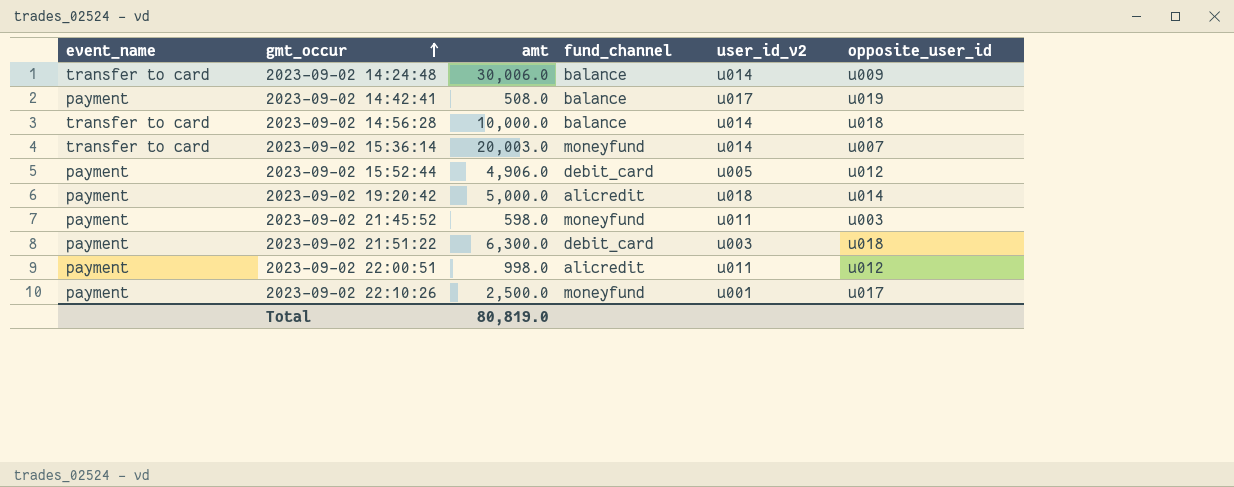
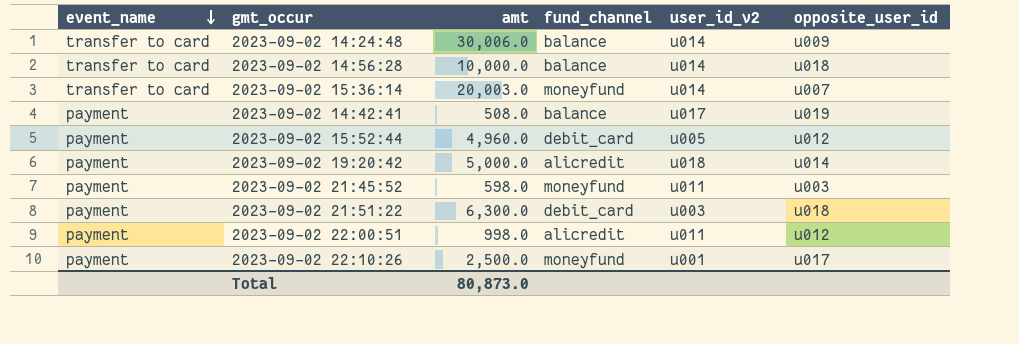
row order: gmt_occur ascending -> event_name descending
2023-09-02 15:52:44 | amt: 4,906.0 -> 4,960.0
Total | amt: 80,819.0 -> 80,873.0

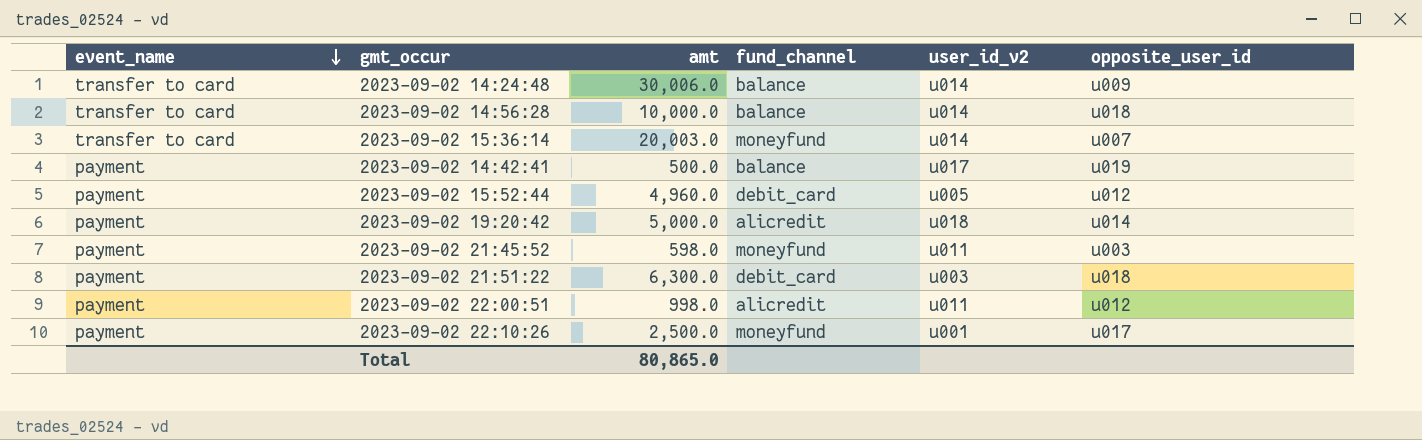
2023-09-02 14:42:41 | amt: 508.0 -> 500.0
Total | amt: 80,873.0 -> 80,865.0

